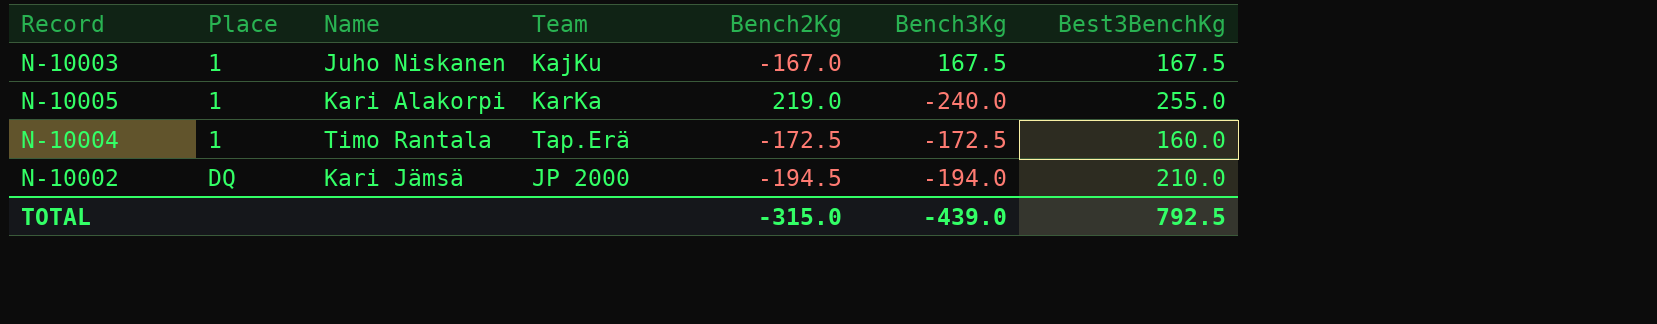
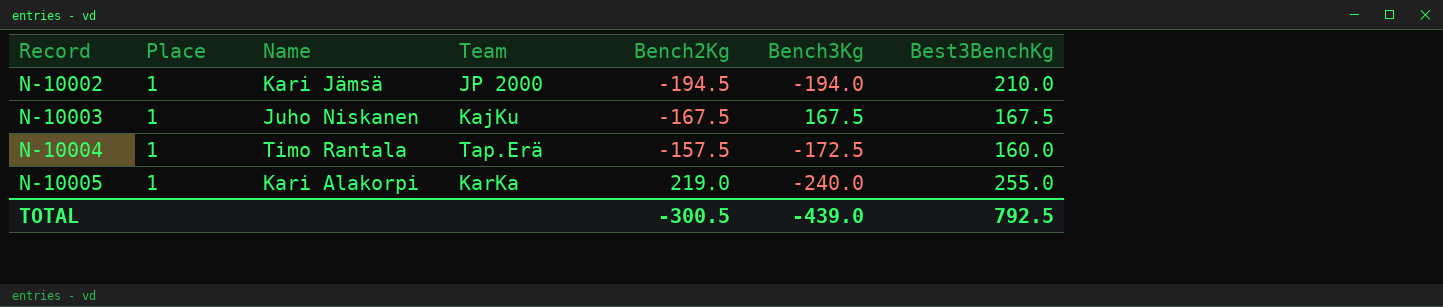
row order: Place ascending -> Record ascending
N-10002 | Place: DQ -> 1
N-10003 | Bench2Kg: -167.0 -> -167.5
N-10004 | Bench2Kg: -172.5 -> -157.5
TOTAL | Bench2Kg: -315.0 -> -300.5

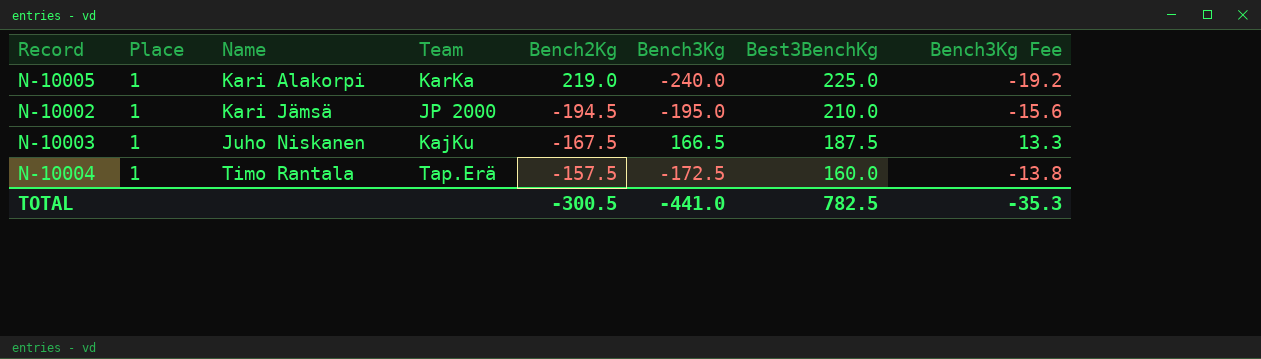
row order: Record ascending -> Best3BenchKg descending
column Bench3Kg Fee | formula: none -> [Bench3Kg] * 0.08
N-10005 | Best3BenchKg: 255.0 -> 225.0
N-10002 | Bench3Kg: -194.0 -> -195.0
N-10003 | Bench3Kg: 167.5 -> 166.5
N-10003 | Best3BenchKg: 167.5 -> 187.5
TOTAL | Bench3Kg: -439.0 -> -441.0
TOTAL | Best3BenchKg: 792.5 -> 782.5

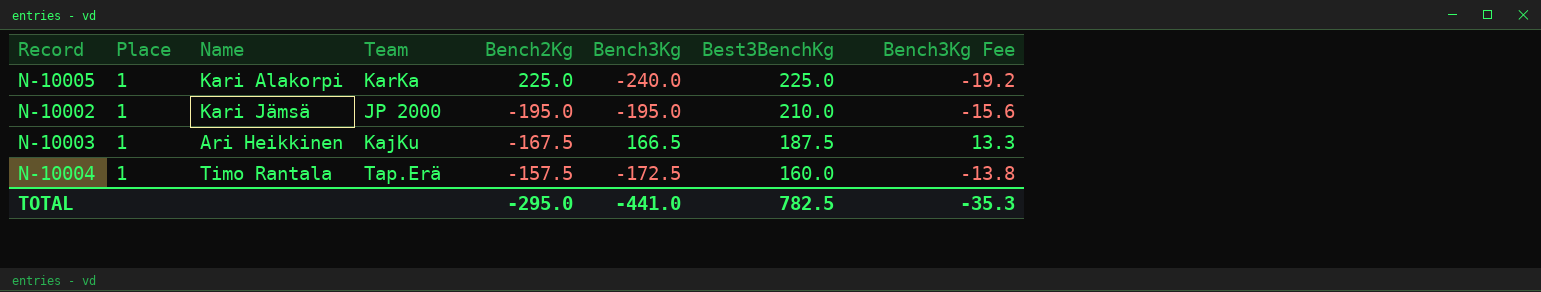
N-10005 | Bench2Kg: 219.0 -> 225.0
N-10002 | Bench2Kg: -194.5 -> -195.0
N-10003 | Name: Juho Niskanen -> Ari Heikkinen
TOTAL | Bench2Kg: -300.5 -> -295.0

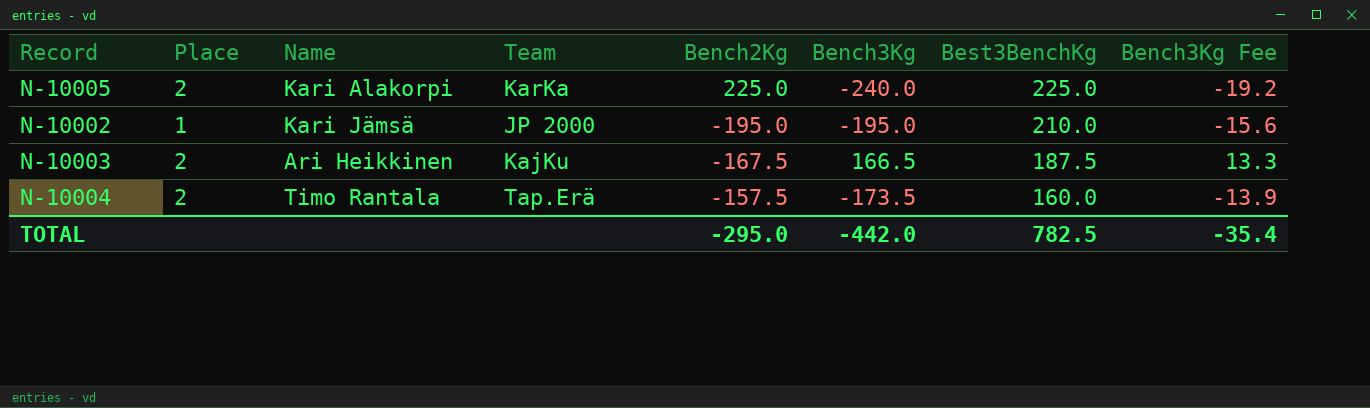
N-10005 | Place: 1 -> 2
N-10003 | Place: 1 -> 2
N-10004 | Place: 1 -> 2
N-10004 | Bench3Kg: -172.5 -> -173.5
N-10004 | Bench3Kg Fee: -13.8 -> -13.9
TOTAL | Bench3Kg: -441.0 -> -442.0
TOTAL | Bench3Kg Fee: -35.3 -> -35.4

